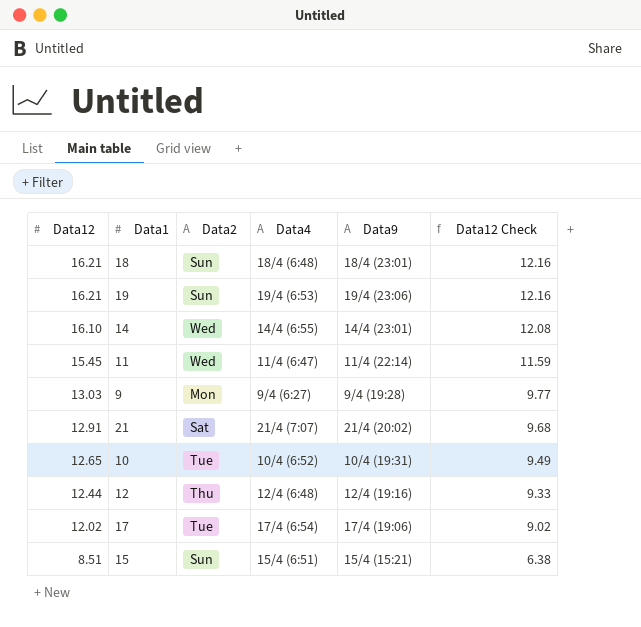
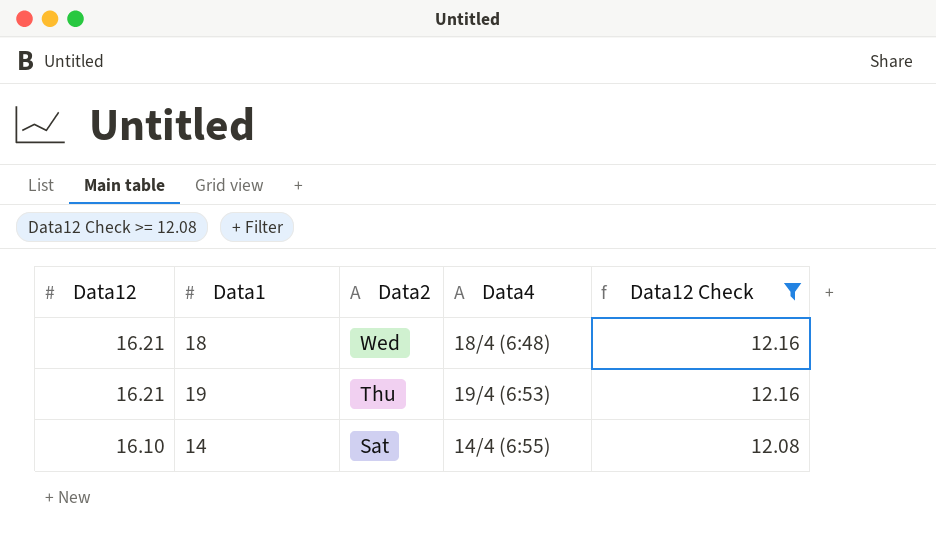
filter: none -> Data12 Check >= 12.08
column Data9 | position: 5 -> none
18 | Data2: Sun -> Wed
19 | Data2: Sun -> Thu
14 | Data2: Wed -> Sat

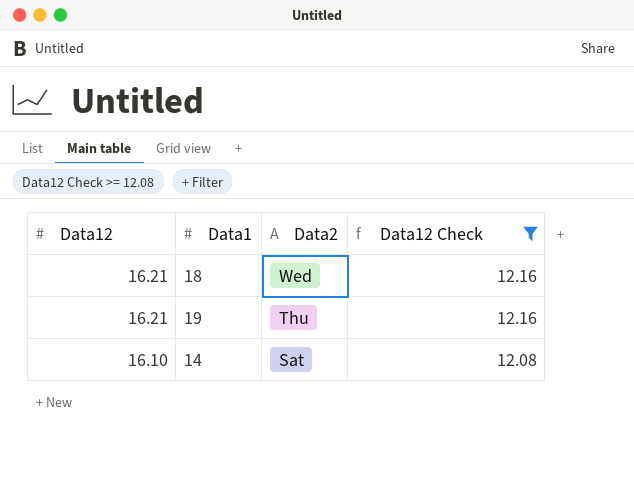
column Data4 | position: 4 -> none

